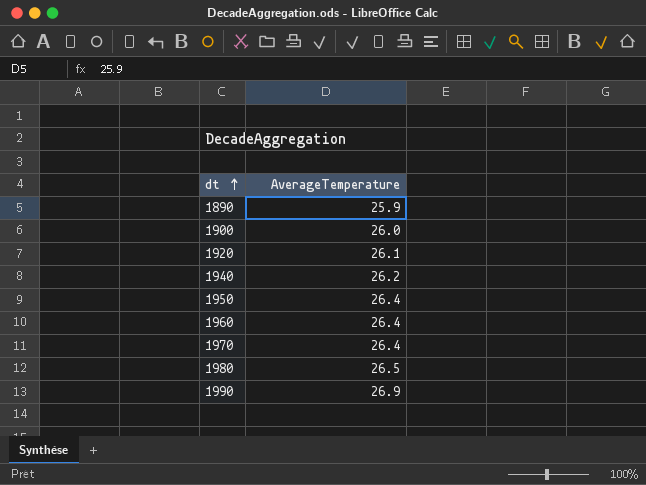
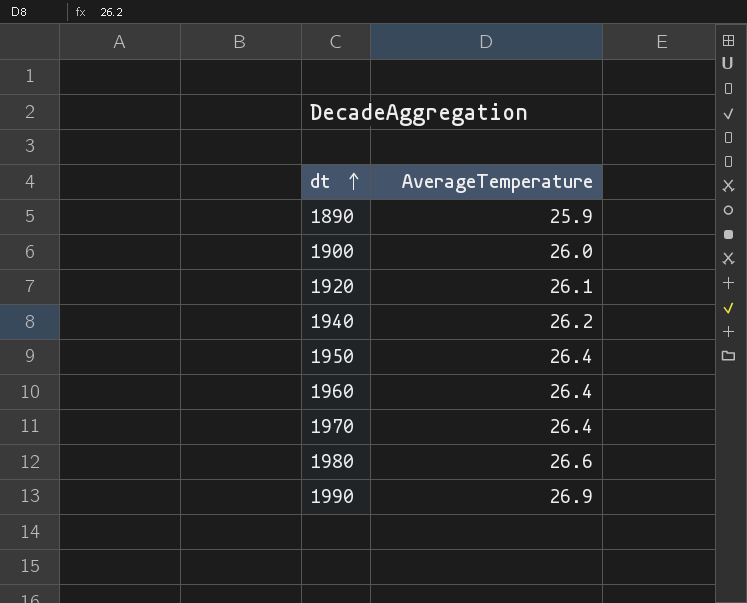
1980 | AverageTemperature: 26.5 -> 26.6

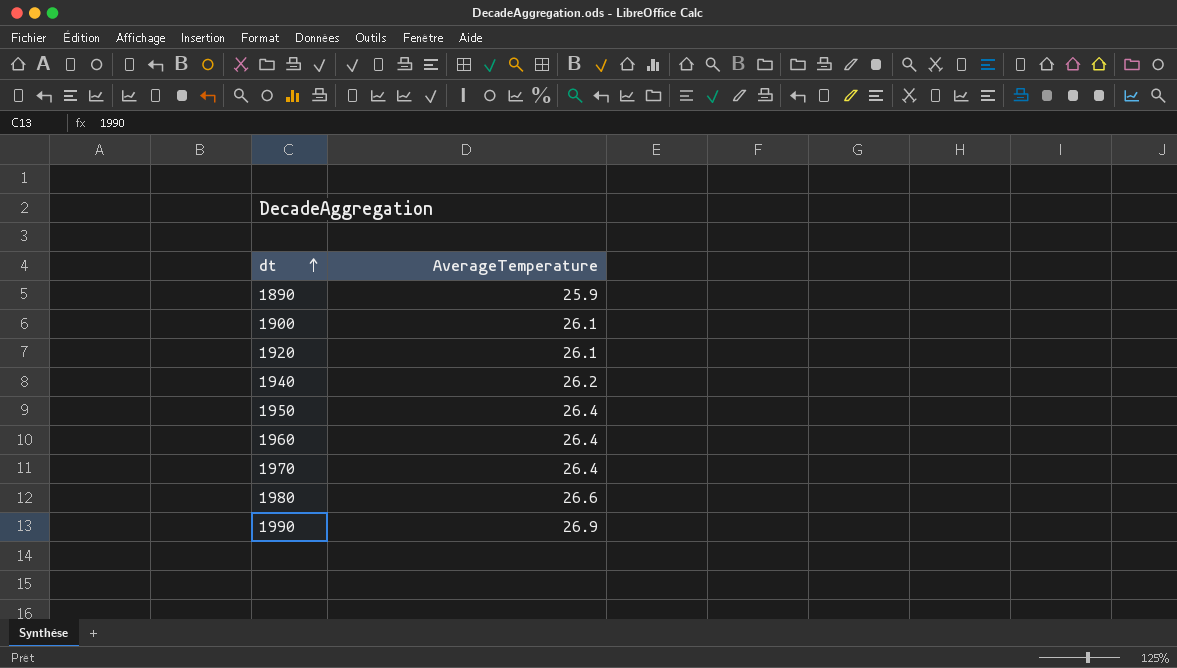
1900 | AverageTemperature: 26.0 -> 26.1

